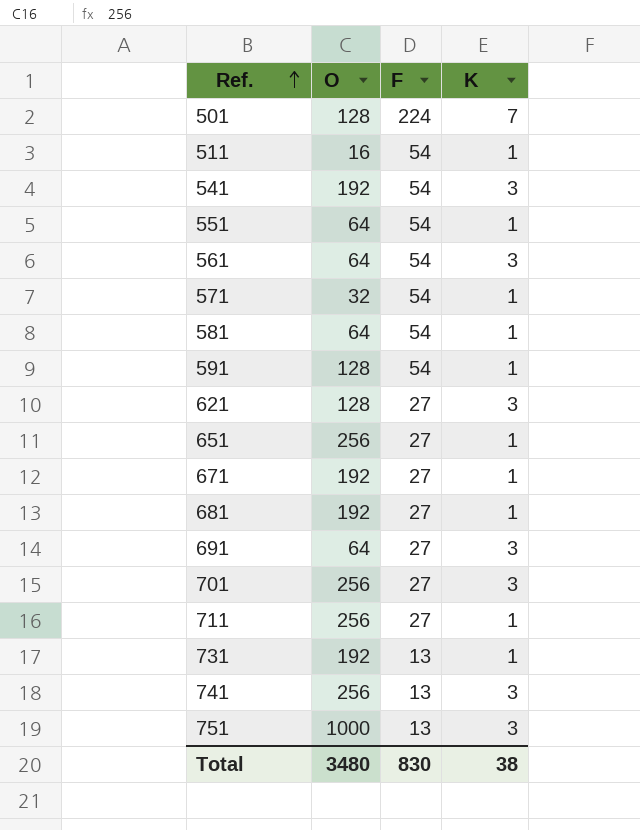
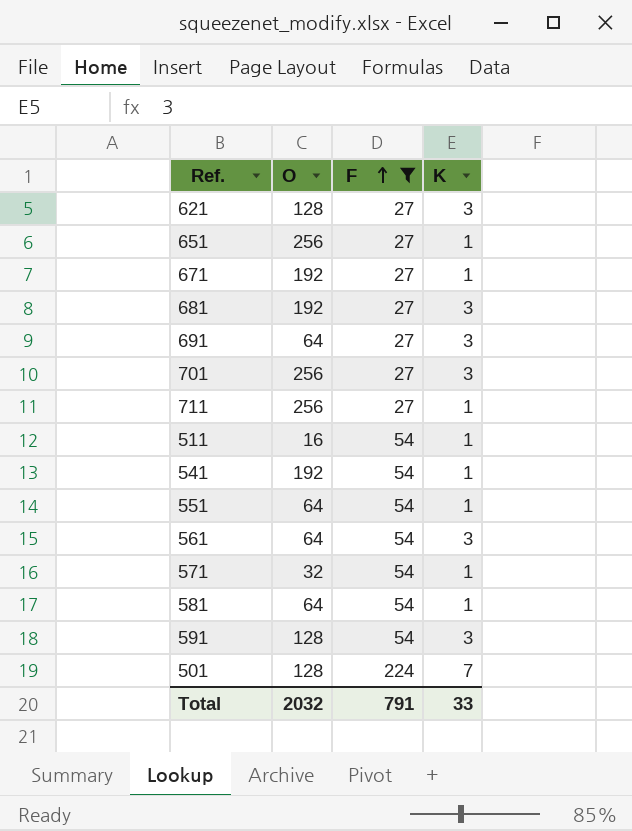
filter: none -> F != 13
row order: Ref. ascending -> F ascending
681 | K: 1 -> 3
541 | K: 3 -> 1
591 | K: 1 -> 3
Total | O: 3480 -> 2032
Total | F: 830 -> 791
Total | K: 38 -> 33

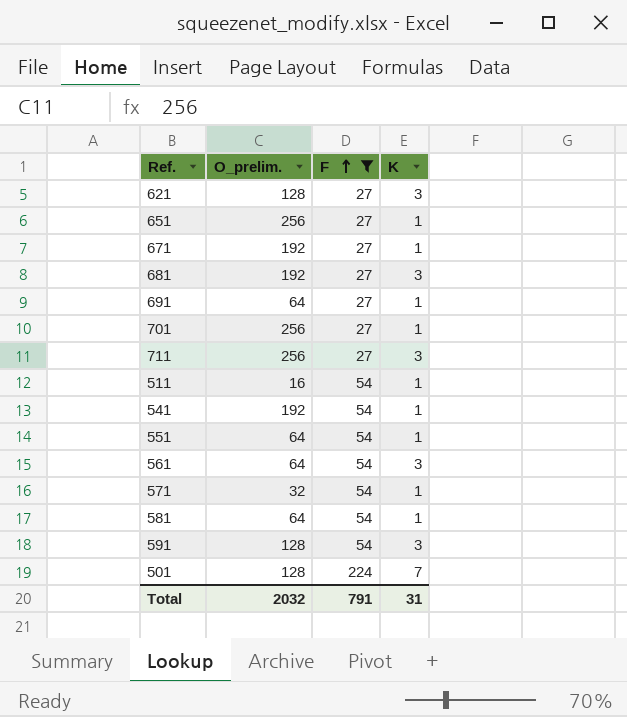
column name: O -> O_prelim.
691 | K: 3 -> 1
701 | K: 3 -> 1
711 | K: 1 -> 3
Total | K: 33 -> 31

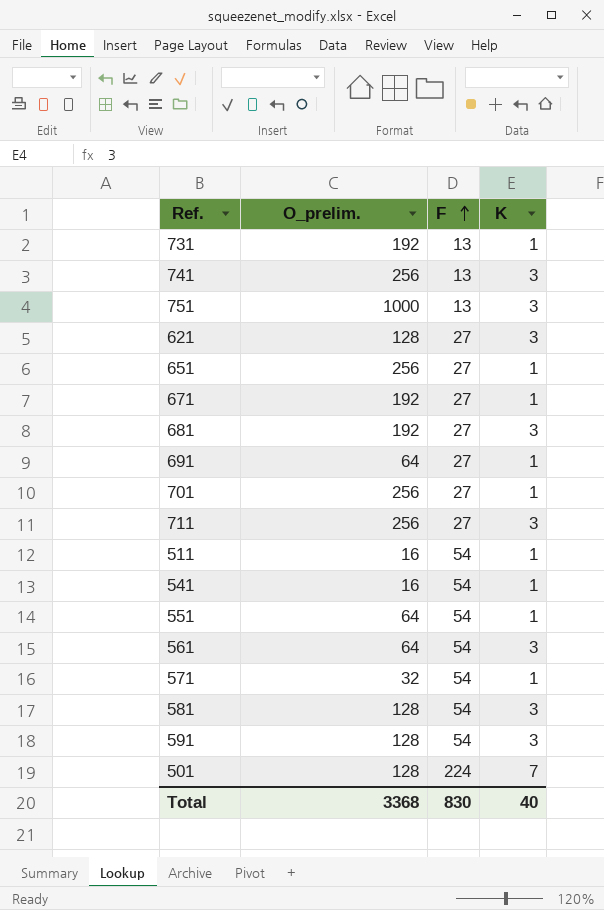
filter: F != 13 -> none
541 | O_prelim.: 192 -> 16
581 | O_prelim.: 64 -> 128
581 | K: 1 -> 3
Total | O_prelim.: 2032 -> 3368
Total | F: 791 -> 830
Total | K: 31 -> 40

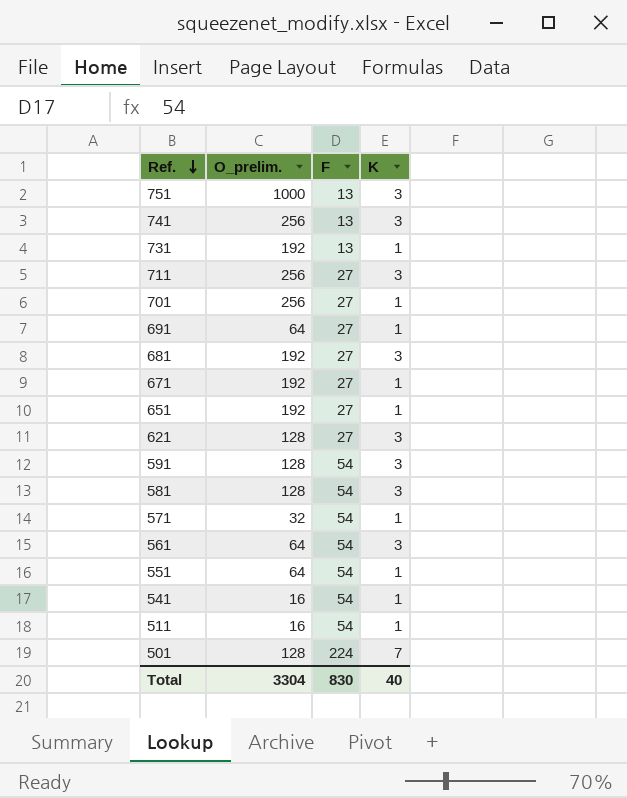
row order: F ascending -> Ref. descending
651 | O_prelim.: 256 -> 192
Total | O_prelim.: 3368 -> 3304

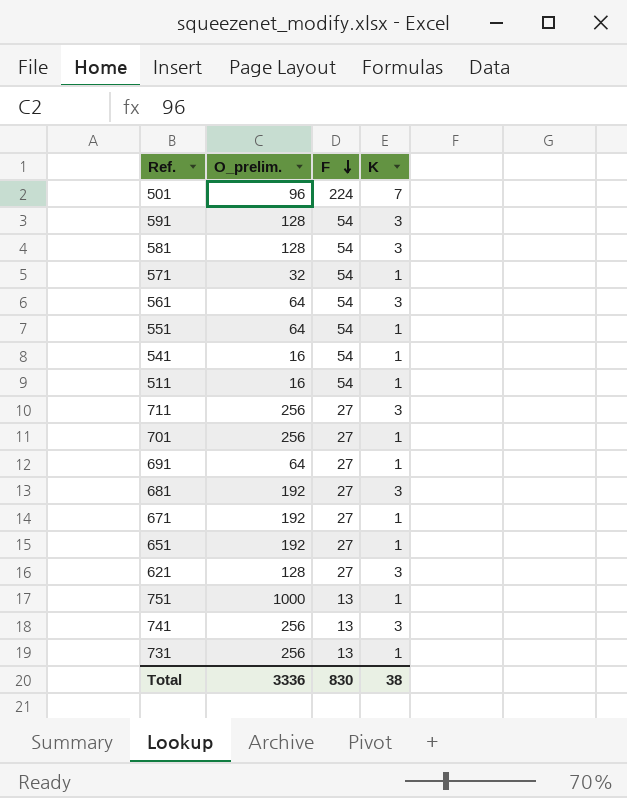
row order: Ref. descending -> F descending
501 | O_prelim.: 128 -> 96
751 | K: 3 -> 1
731 | O_prelim.: 192 -> 256
Total | O_prelim.: 3304 -> 3336
Total | K: 40 -> 38

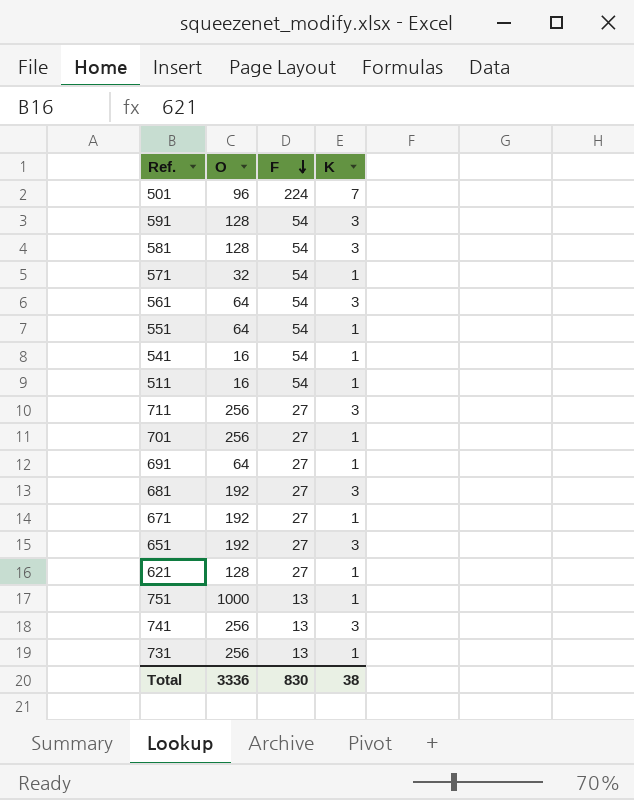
column name: O_prelim. -> O
651 | K: 1 -> 3
621 | K: 3 -> 1

